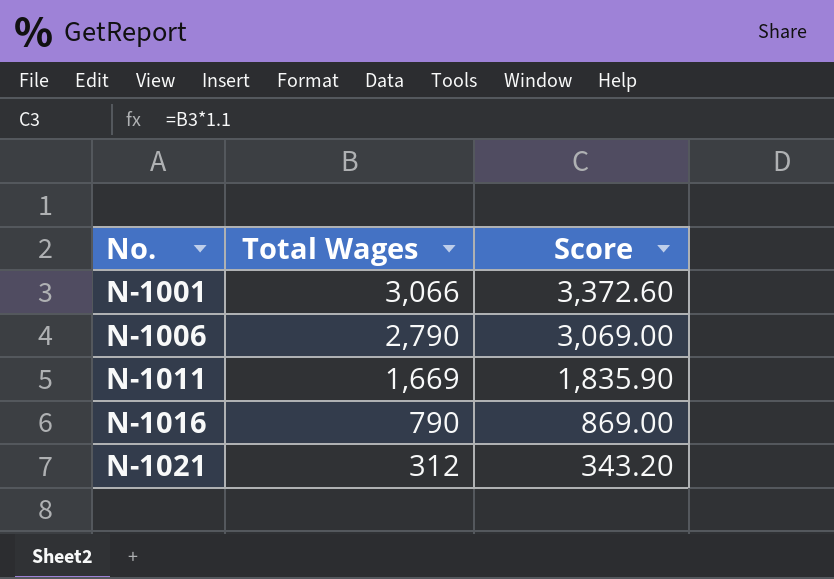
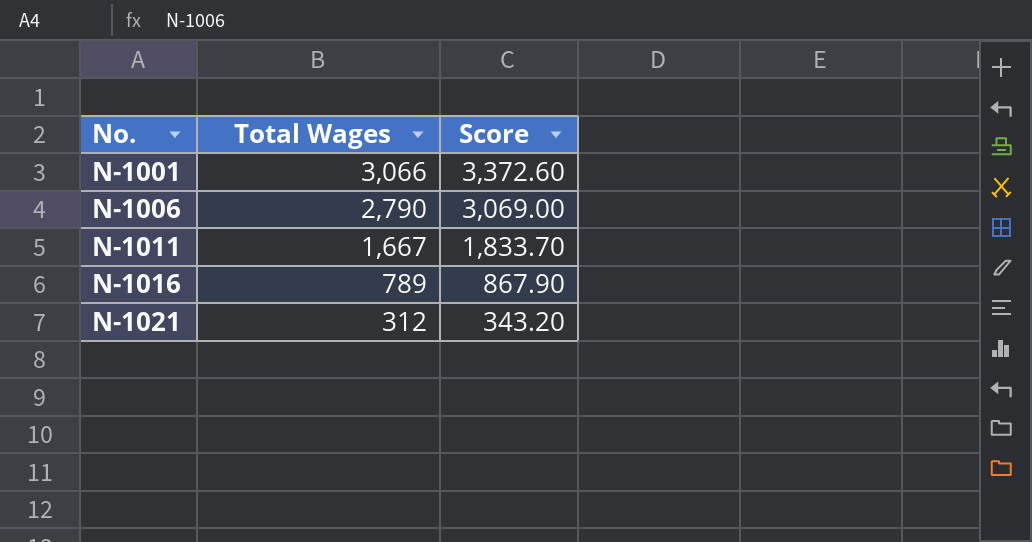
N-1011 | Total Wages: 1,669 -> 1,667
N-1011 | Score: 1,835.90 -> 1,833.70
N-1016 | Total Wages: 790 -> 789
N-1016 | Score: 869.00 -> 867.90

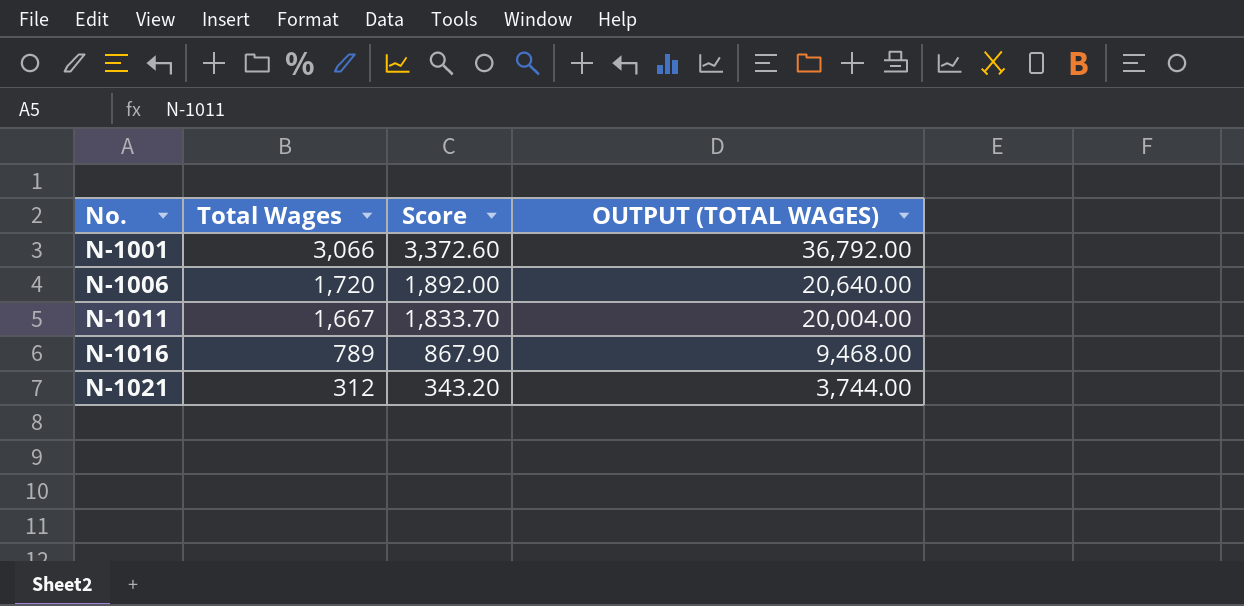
column OUTPUT (TOTAL WAGES) | formula: none -> [Total Wages] * 12
N-1006 | Total Wages: 2,790 -> 1,720
N-1006 | Score: 3,069.00 -> 1,892.00

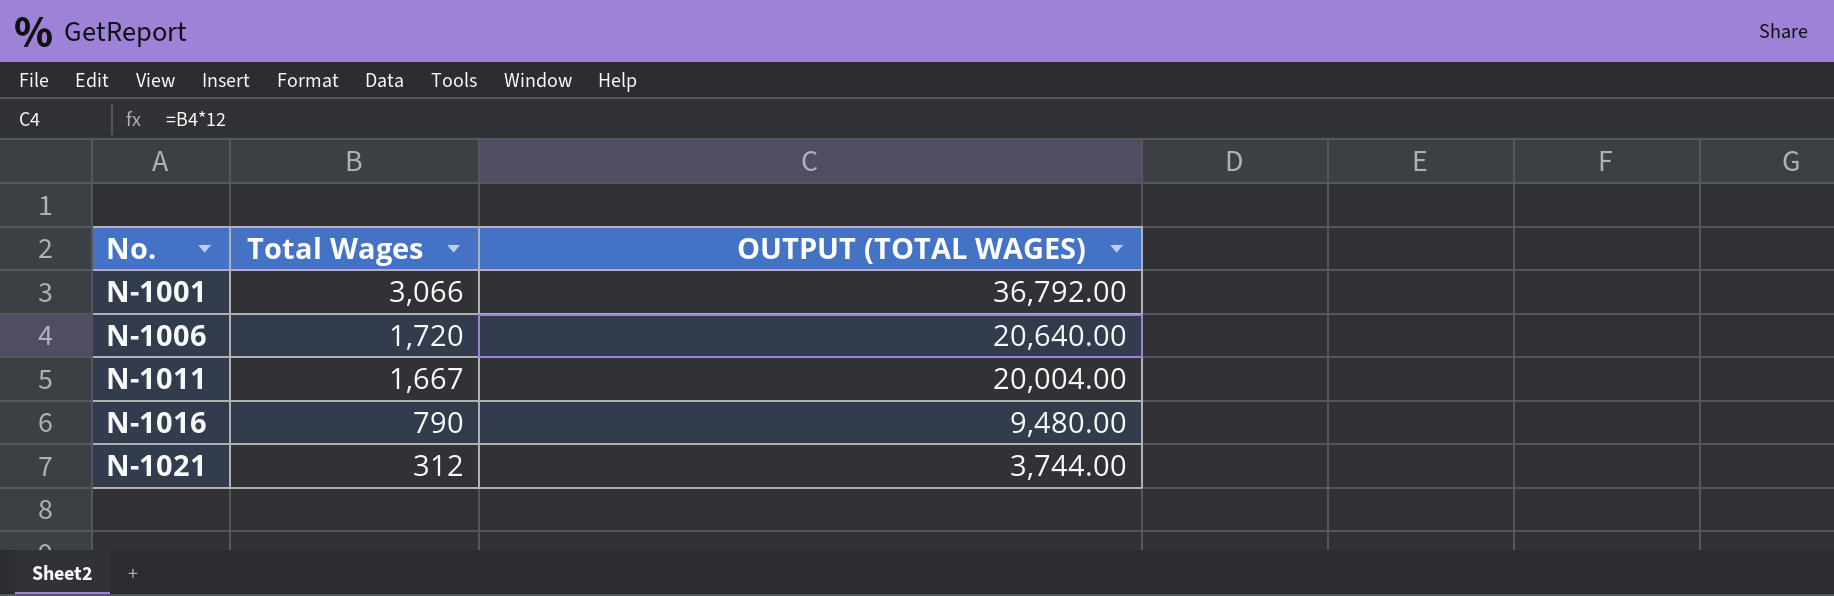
column Score | formula: [Total Wages] * 1.1 -> none
N-1016 | Total Wages: 789 -> 790
N-1016 | OUTPUT (TOTAL WAGES): 9,468.00 -> 9,480.00

